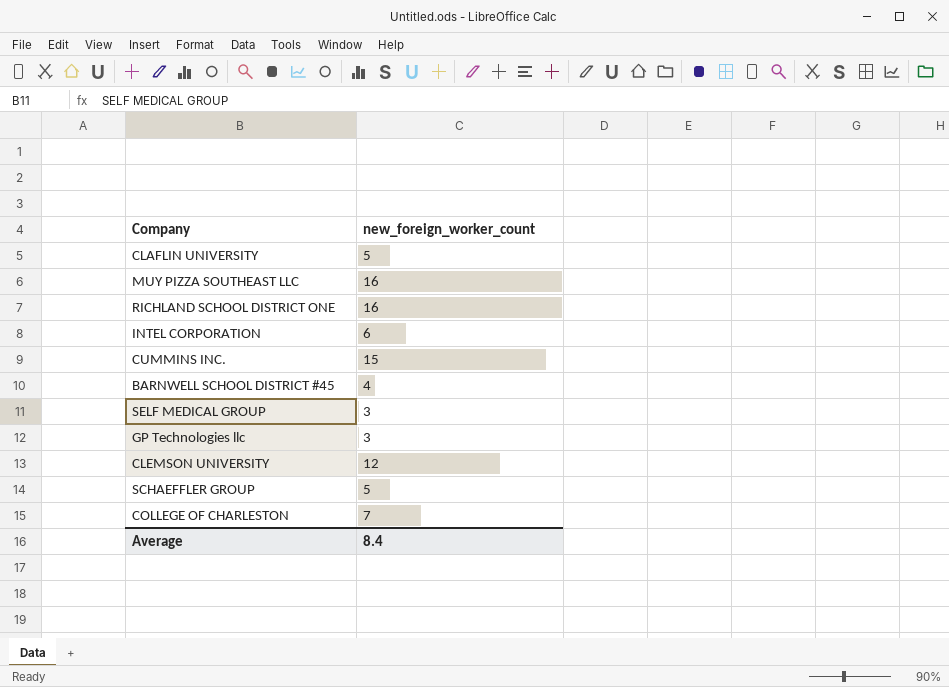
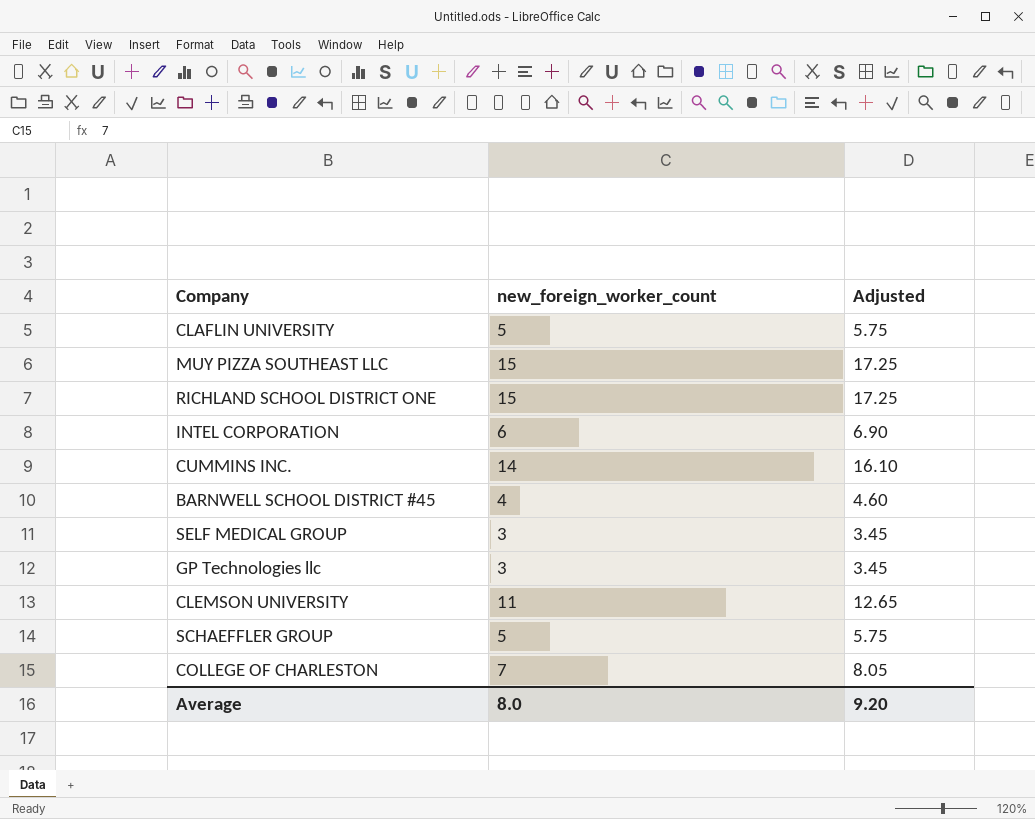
column Adjusted | formula: none -> [new_foreign_worker_count] * 1.15
MUY PIZZA SOUTHEAST LLC | new_foreign_worker_count: 16 -> 15
RICHLAND SCHOOL DISTRICT ONE | new_foreign_worker_count: 16 -> 15
CUMMINS INC. | new_foreign_worker_count: 15 -> 14
CLEMSON UNIVERSITY | new_foreign_worker_count: 12 -> 11
Average | new_foreign_worker_count: 8.4 -> 8.0

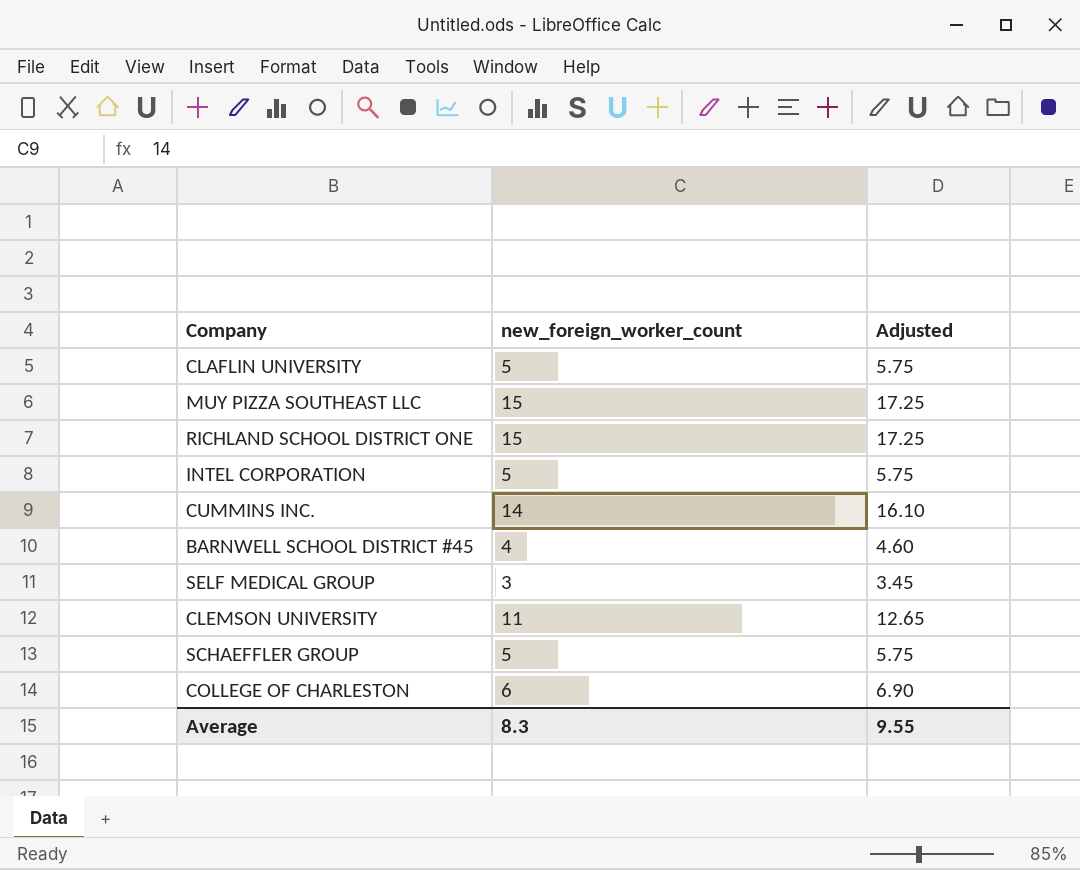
row GP Technologies llc: 3 | 3.45 -> none
INTEL CORPORATION | new_foreign_worker_count: 6 -> 5
INTEL CORPORATION | Adjusted: 6.90 -> 5.75
COLLEGE OF CHARLESTON | new_foreign_worker_count: 7 -> 6
COLLEGE OF CHARLESTON | Adjusted: 8.05 -> 6.90
Average | new_foreign_worker_count: 8.0 -> 8.3
Average | Adjusted: 9.20 -> 9.55

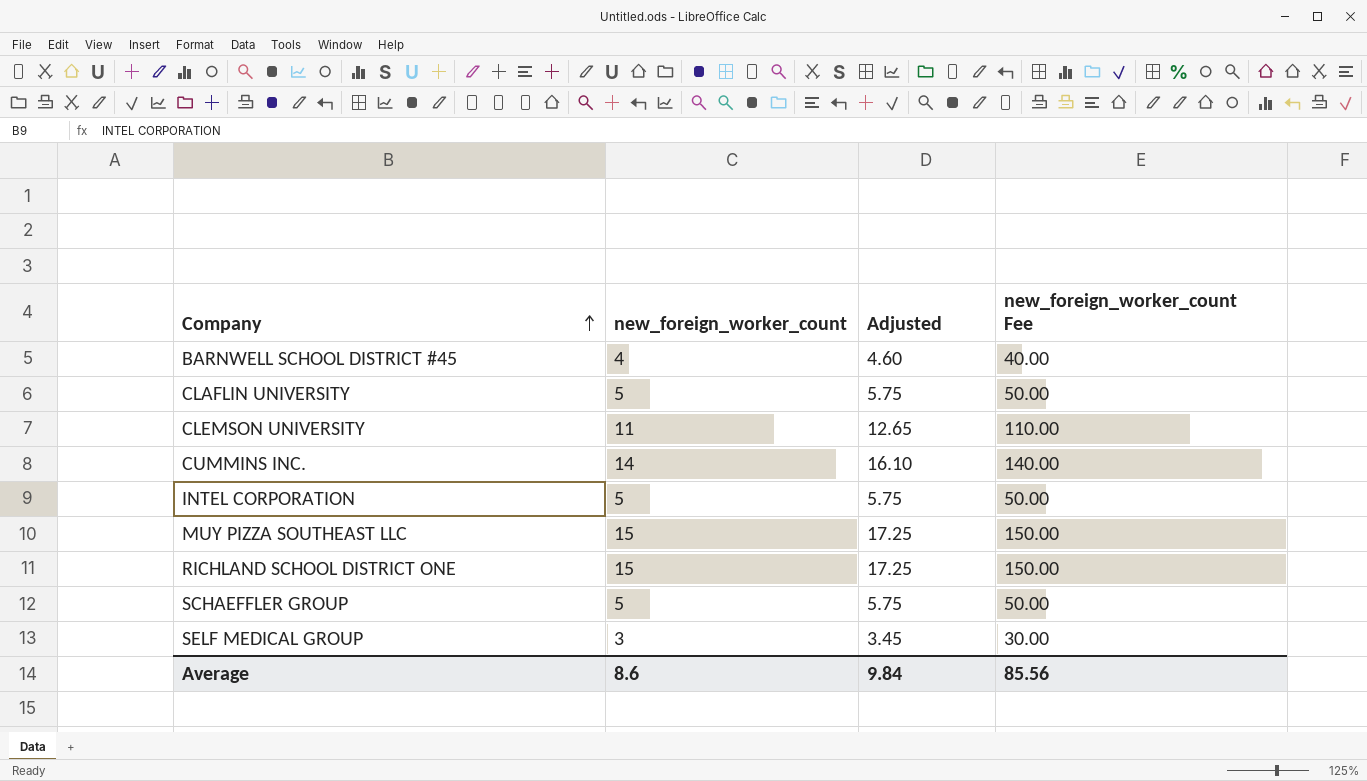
row order: none -> Company ascending
column new_foreign_worker_count Fee | formula: none -> [new_foreign_worker_count] * 10
row COLLEGE OF CHARLESTON: 6 | 6.90 -> none
Average | new_foreign_worker_count: 8.3 -> 8.6
Average | Adjusted: 9.55 -> 9.84

